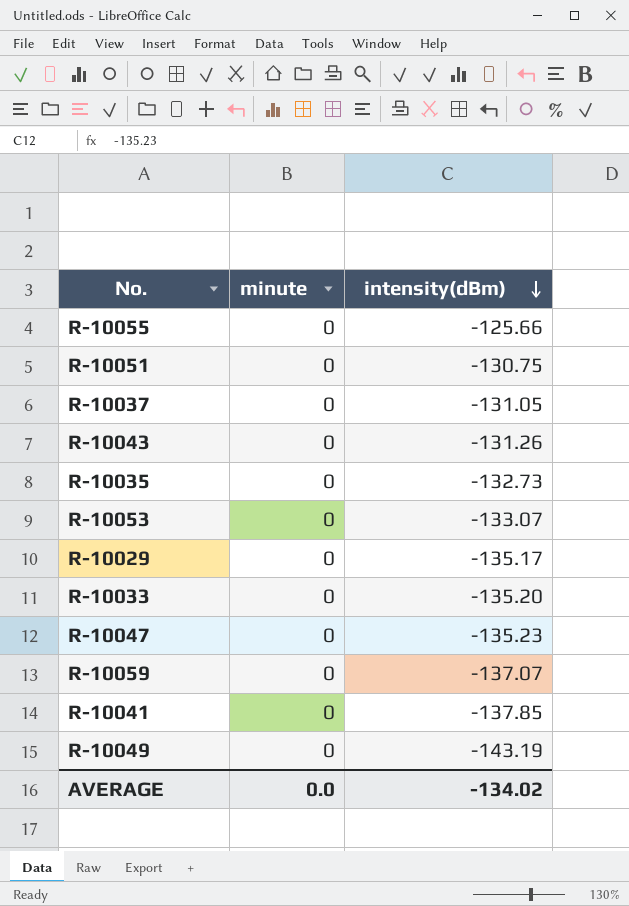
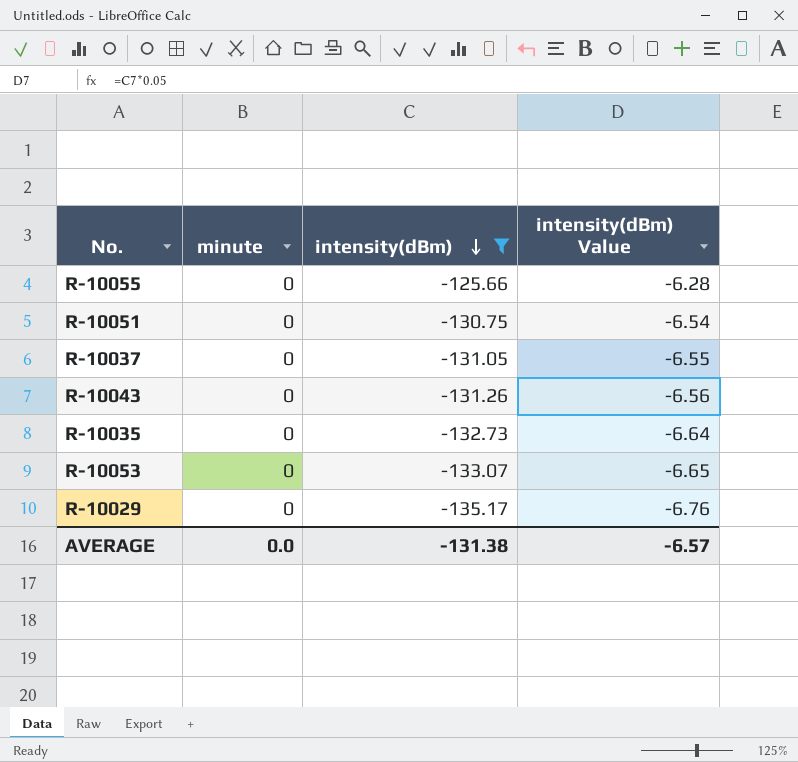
filter: none -> intensity(dBm) >= -135.17
column intensity(dBm) Value | formula: none -> [intensity(dBm)] * 0.05
AVERAGE | intensity(dBm): -134.02 -> -131.38

